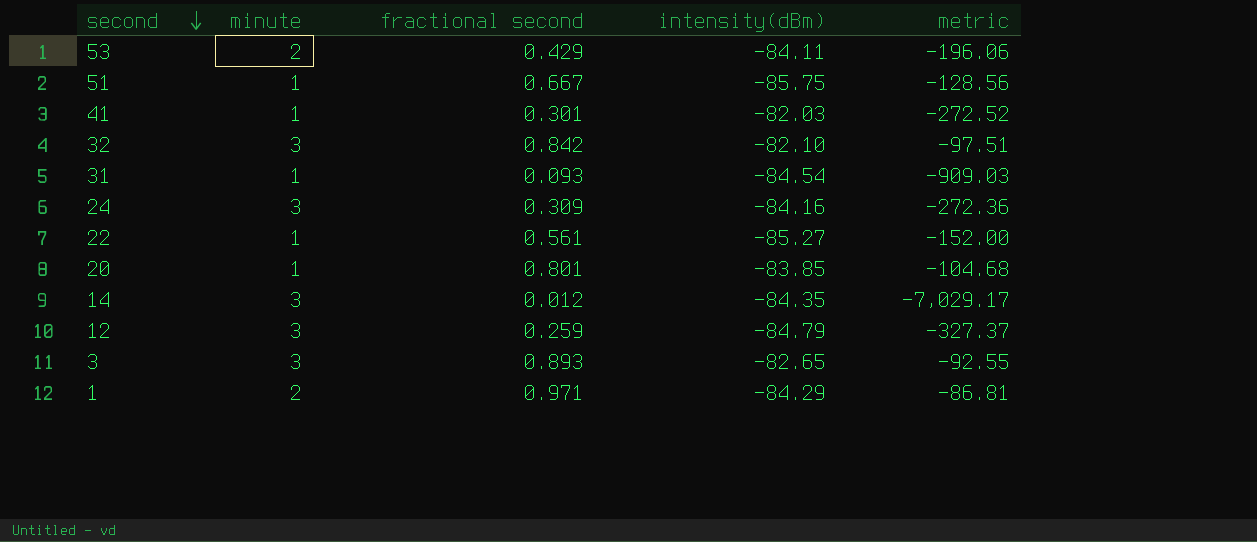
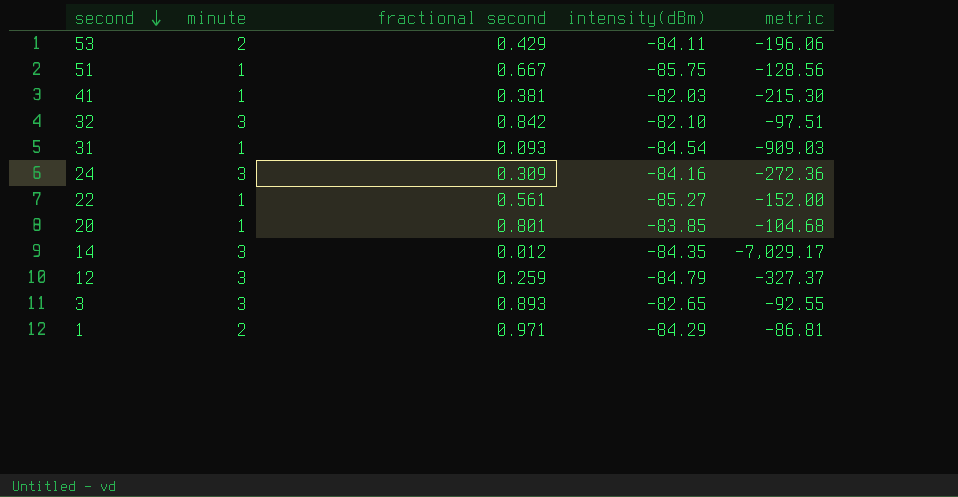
41 | fractional second: 0.301 -> 0.381
41 | metric: -272.52 -> -215.30

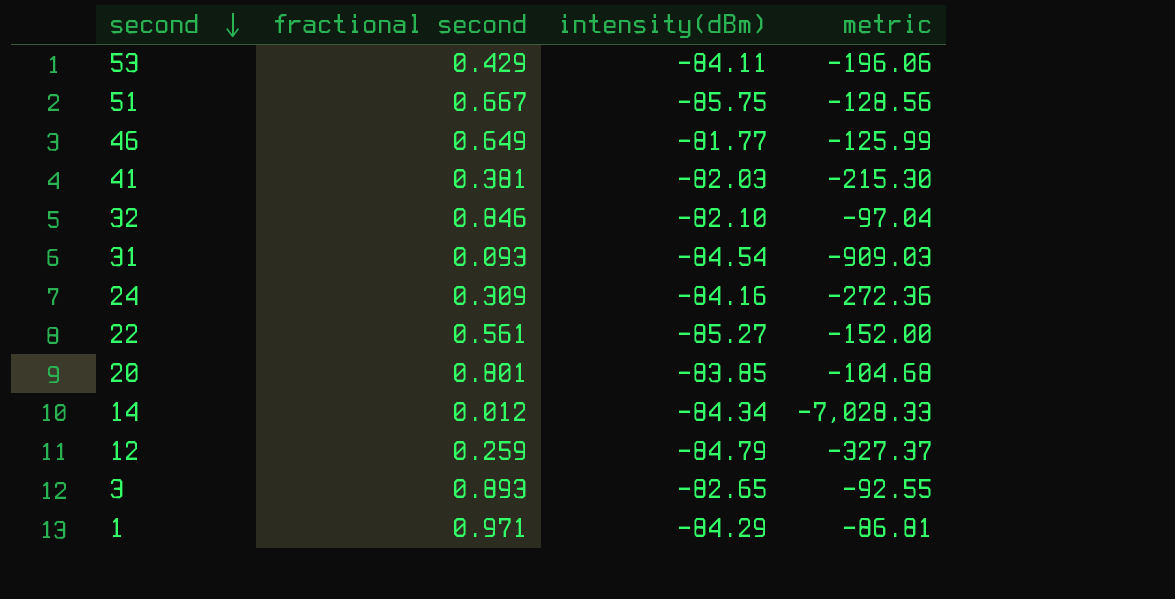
column minute | position: 2 -> none
row 46: none -> 0.649 | -81.77 | -125.99
32 | fractional second: 0.842 -> 0.846
32 | metric: -97.51 -> -97.04
14 | intensity(dBm): -84.35 -> -84.34
14 | metric: -7,029.17 -> -7,028.33

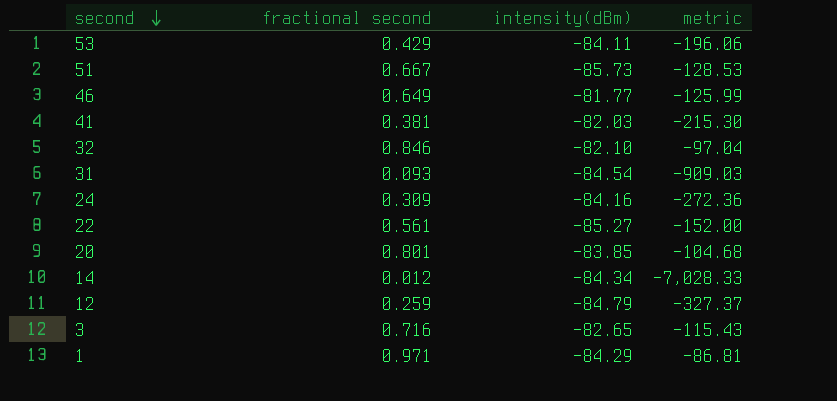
51 | intensity(dBm): -85.75 -> -85.73
51 | metric: -128.56 -> -128.53
3 | fractional second: 0.893 -> 0.716
3 | metric: -92.55 -> -115.43

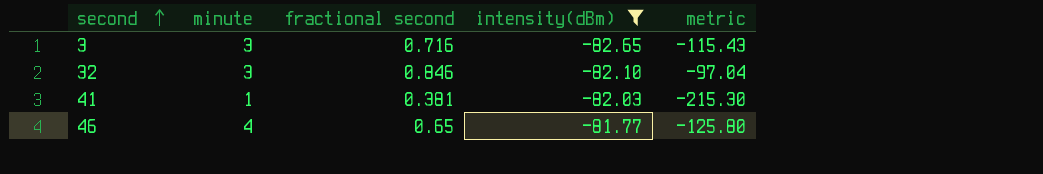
filter: none -> intensity(dBm) >= -82.65
row order: second descending -> second ascending
column minute | position: none -> 2
46 | fractional second: 0.649 -> 0.65
46 | metric: -125.99 -> -125.80

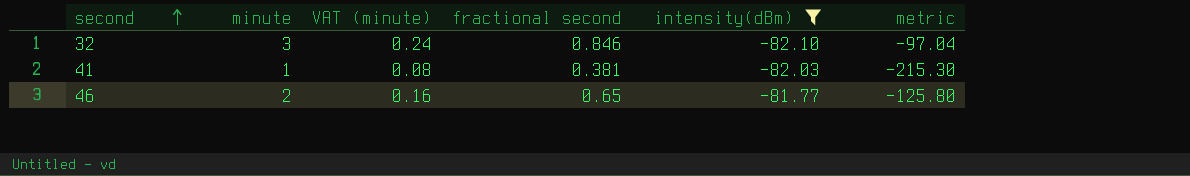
column VAT (minute) | formula: none -> [minute] * 0.08
row 3: 3 | 0.716 | -82.65 | -115.43 -> none
46 | minute: 4 -> 2

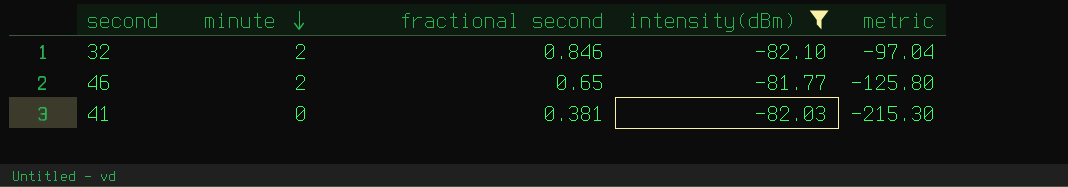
row order: second ascending -> minute descending
column VAT (minute) | formula: [minute] * 0.08 -> none
32 | minute: 3 -> 2
41 | minute: 1 -> 0

